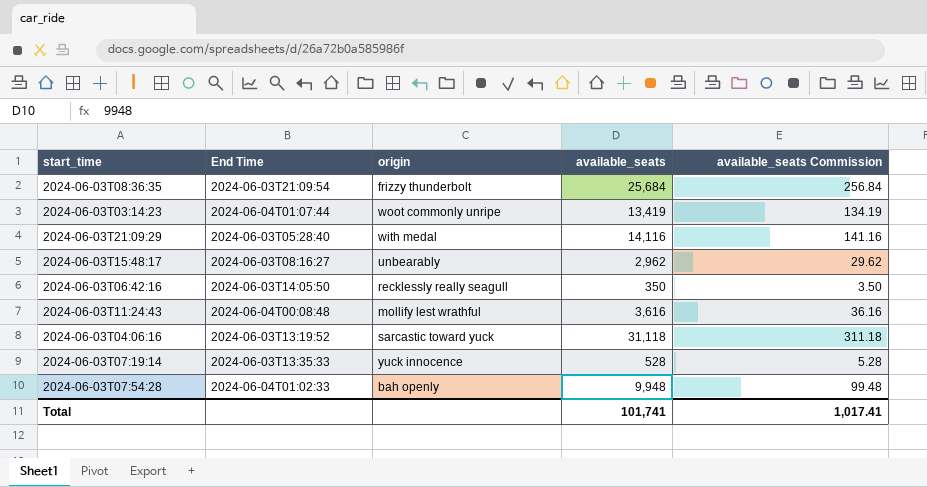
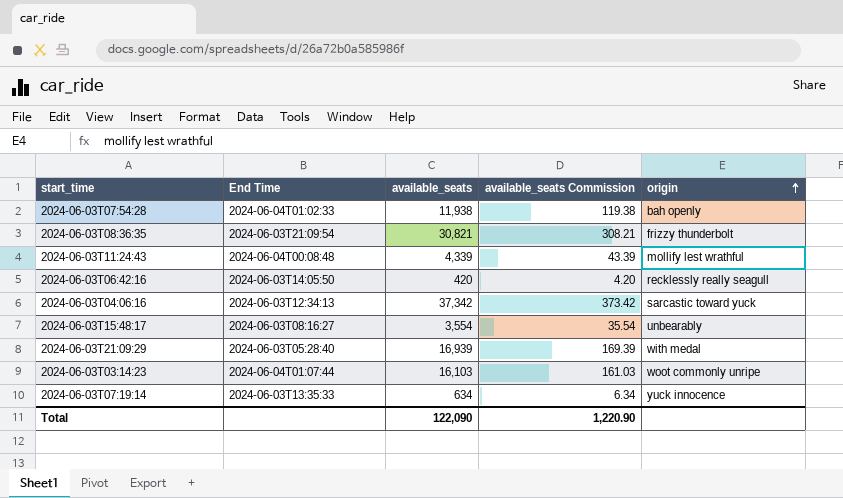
row order: none -> origin ascending
column origin | position: 3 -> 5
2024-06-03T07:54:28 | available_seats: 9,948 -> 11,938
2024-06-03T07:54:28 | available_seats Commission: 99.48 -> 119.38
2024-06-03T08:36:35 | available_seats: 25,684 -> 30,821
2024-06-03T08:36:35 | available_seats Commission: 256.84 -> 308.21
2024-06-03T11:24:43 | available_seats: 3,616 -> 4,339
2024-06-03T11:24:43 | available_seats Commission: 36.16 -> 43.39
2024-06-03T06:42:16 | available_seats: 350 -> 420
2024-06-03T06:42:16 | available_seats Commission: 3.50 -> 4.20
2024-06-03T04:06:16 | End Time: 2024-06-03T13:19:52 -> 2024-06-03T12:34:13
2024-06-03T04:06:16 | available_seats: 31,118 -> 37,342
2024-06-03T04:06:16 | available_seats Commission: 311.18 -> 373.42
2024-06-03T15:48:17 | available_seats: 2,962 -> 3,554
2024-06-03T15:48:17 | available_seats Commission: 29.62 -> 35.54
2024-06-03T21:09:29 | available_seats: 14,116 -> 16,939
2024-06-03T21:09:29 | available_seats Commission: 141.16 -> 169.39
2024-06-03T03:14:23 | available_seats: 13,419 -> 16,103
2024-06-03T03:14:23 | available_seats Commission: 134.19 -> 161.03
2024-06-03T07:19:14 | available_seats: 528 -> 634
2024-06-03T07:19:14 | available_seats Commission: 5.28 -> 6.34
Total | available_seats: 101,741 -> 122,090
Total | available_seats Commission: 1,017.41 -> 1,220.90

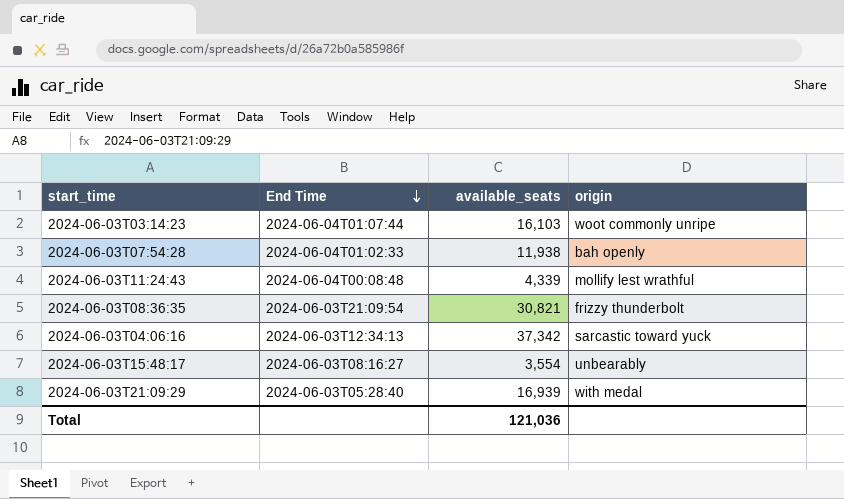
row order: origin ascending -> End Time descending
column available_seats Commission | formula: [available_seats] * 0.01 -> none
row 2024-06-03T06:42:16: 2024-06-03T14:05:50 | 420 | 4.20 | recklessly really seagull -> none
row 2024-06-03T07:19:14: 2024-06-03T13:35:33 | 634 | 6.34 | yuck innocence -> none
Total | available_seats: 122,090 -> 121,036

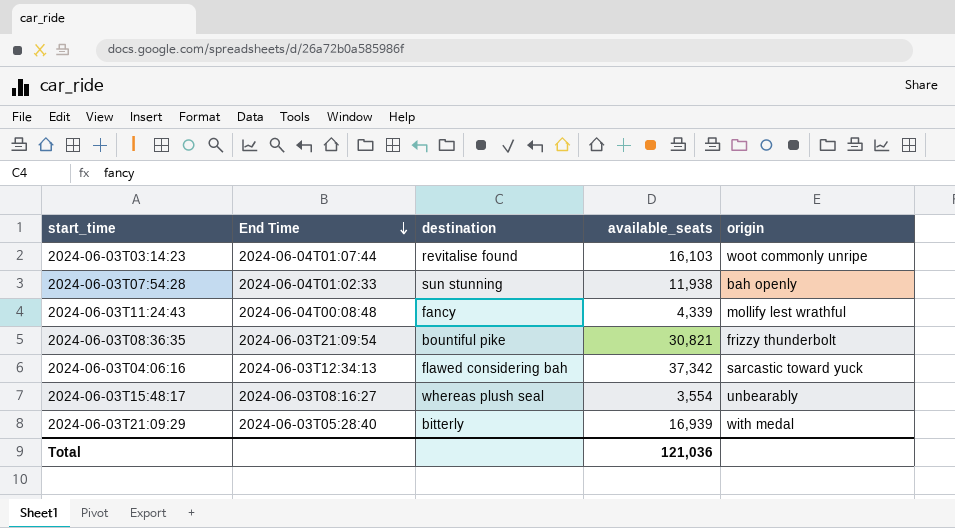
column destination | position: none -> 3

